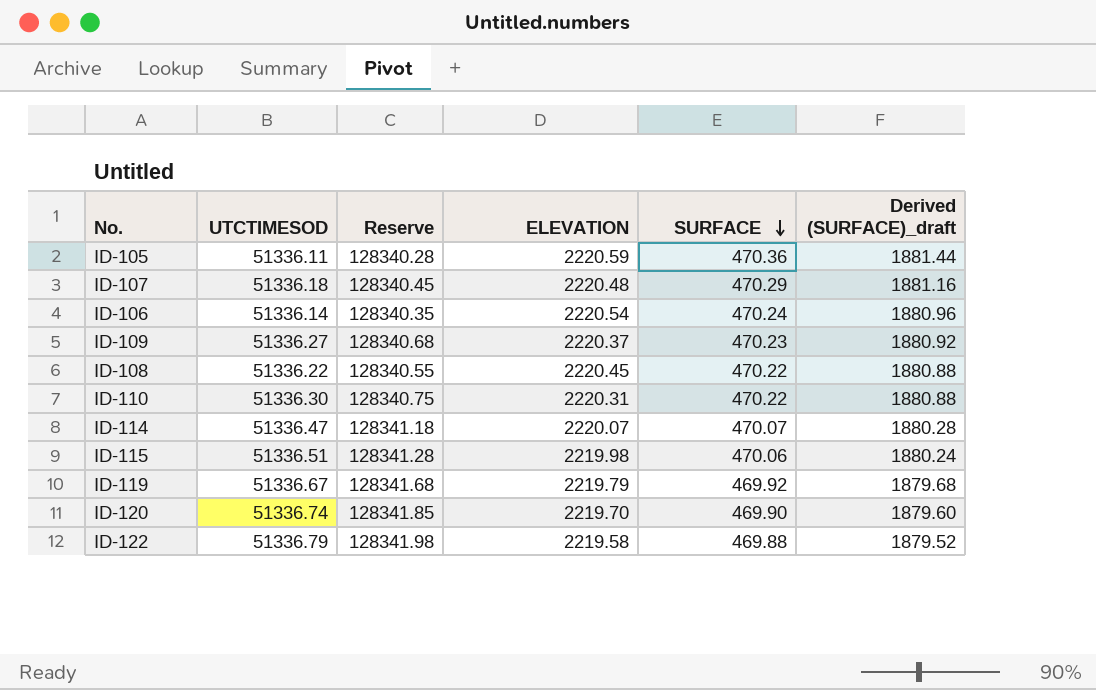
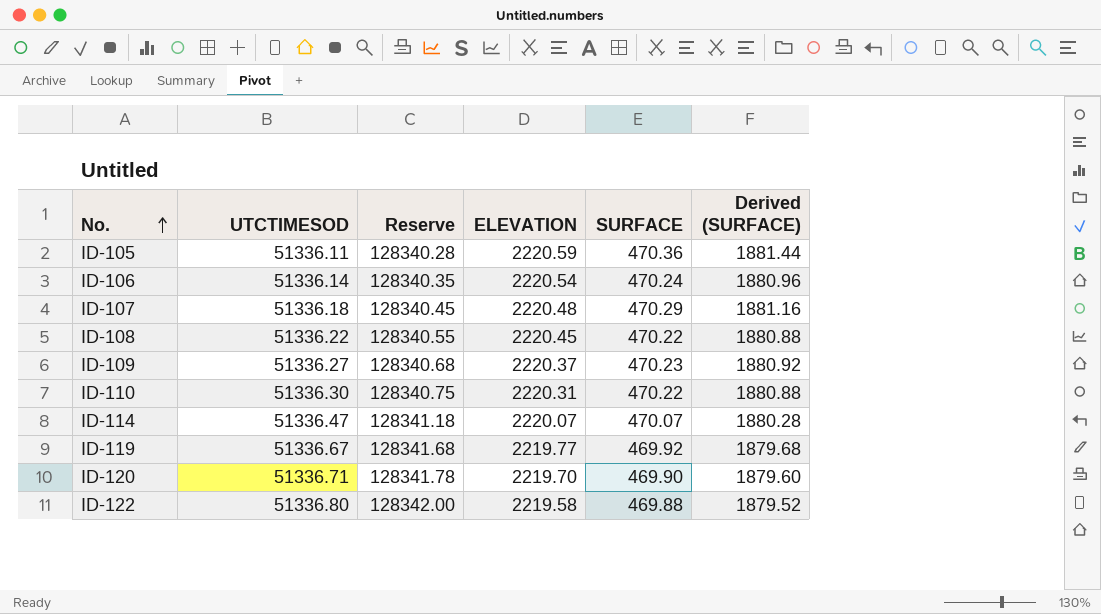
row order: SURFACE descending -> No. ascending
column name: Derived (SURFACE)_draft -> Derived (SURFACE)
row ID-115: 51336.51 | 128341.28 | 2219.98 | 470.06 | 1880.24 -> none
ID-119 | ELEVATION: 2219.79 -> 2219.77
ID-120 | UTCTIMESOD: 51336.74 -> 51336.71
ID-120 | Reserve: 128341.85 -> 128341.78
ID-122 | UTCTIMESOD: 51336.79 -> 51336.80
ID-122 | Reserve: 128341.98 -> 128342.00

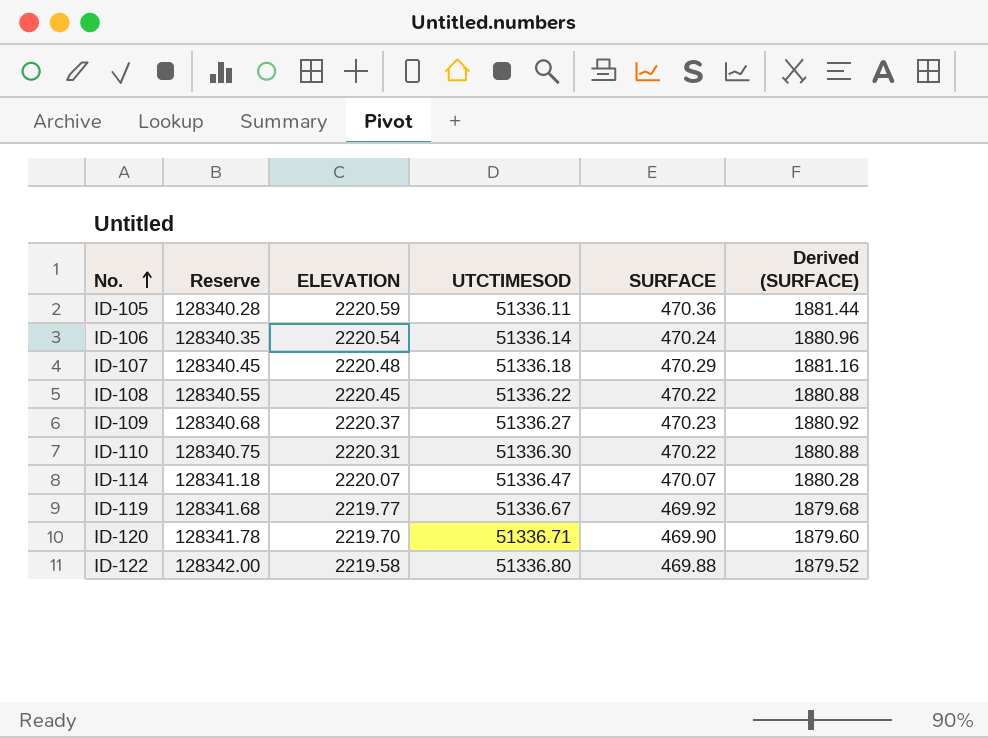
column UTCTIMESOD | position: 2 -> 4

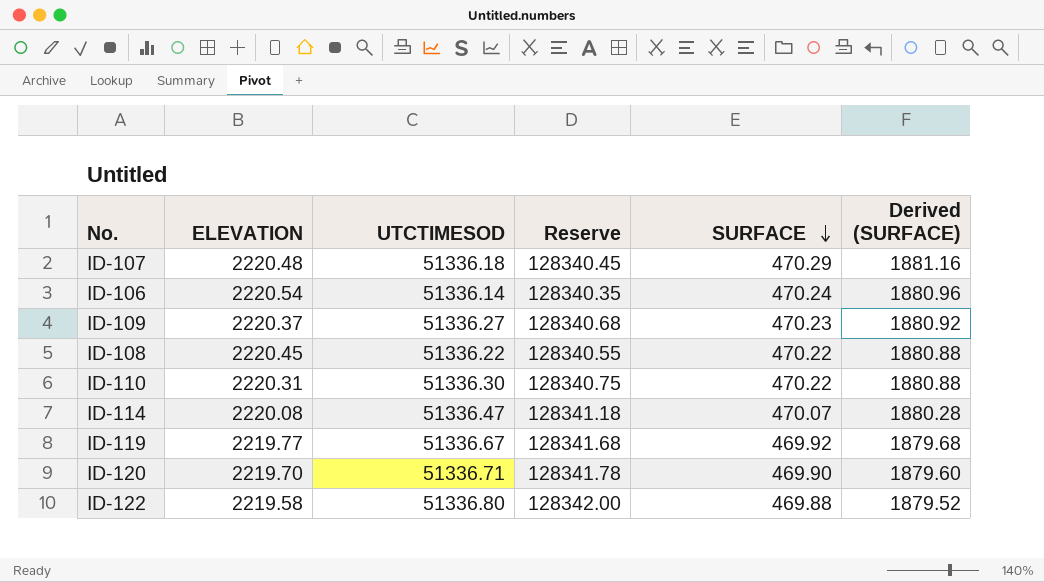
row order: No. ascending -> SURFACE descending
column Reserve | position: 2 -> 4
row ID-105: 128340.28 | 2220.59 | 51336.11 | 470.36 | 1881.44 -> none
ID-114 | ELEVATION: 2220.07 -> 2220.08

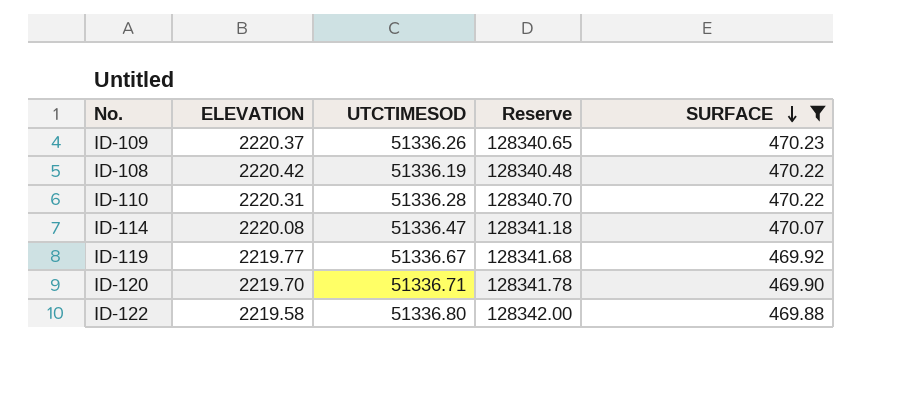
filter: none -> SURFACE <= 470.23
column Derived (SURFACE) | formula: [SURFACE] * 4 -> none
ID-109 | UTCTIMESOD: 51336.27 -> 51336.26
ID-109 | Reserve: 128340.68 -> 128340.65
ID-108 | ELEVATION: 2220.45 -> 2220.42
ID-108 | UTCTIMESOD: 51336.22 -> 51336.19
ID-108 | Reserve: 128340.55 -> 128340.48
ID-110 | UTCTIMESOD: 51336.30 -> 51336.28
ID-110 | Reserve: 128340.75 -> 128340.70

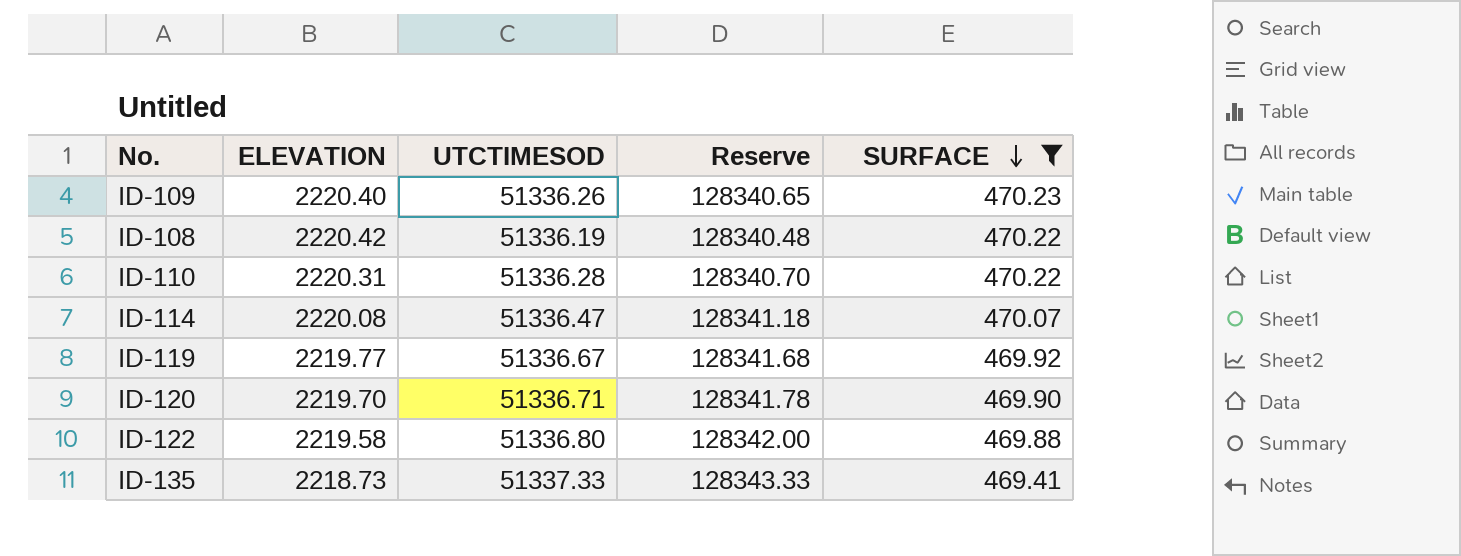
ID-109 | ELEVATION: 2220.37 -> 2220.40
row ID-135: none -> 2218.73 | 51337.33 | 128343.33 | 469.41

